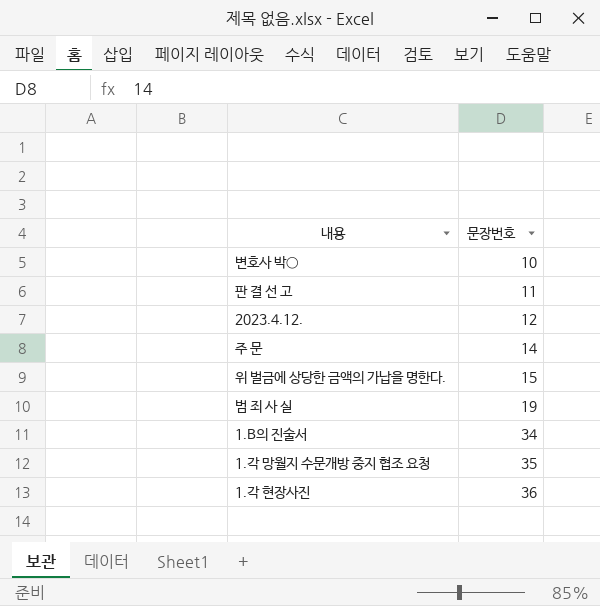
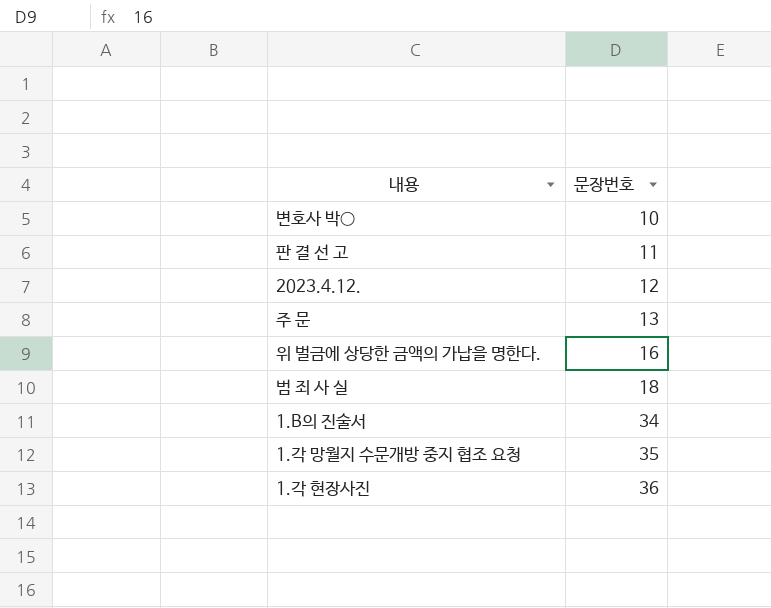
주 문 | 문장번호: 14 -> 13
위 벌금에 상당한 금액의 가납을 명한다. | 문장번호: 15 -> 16
범 죄 사 실 | 문장번호: 19 -> 18

